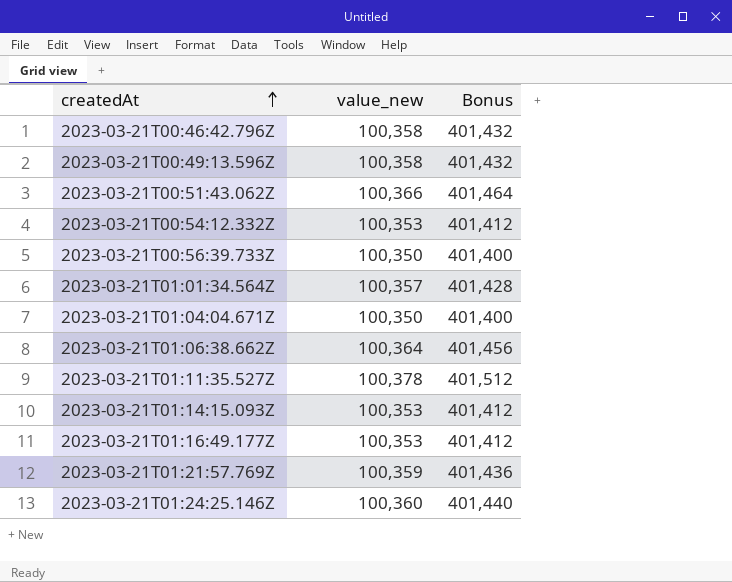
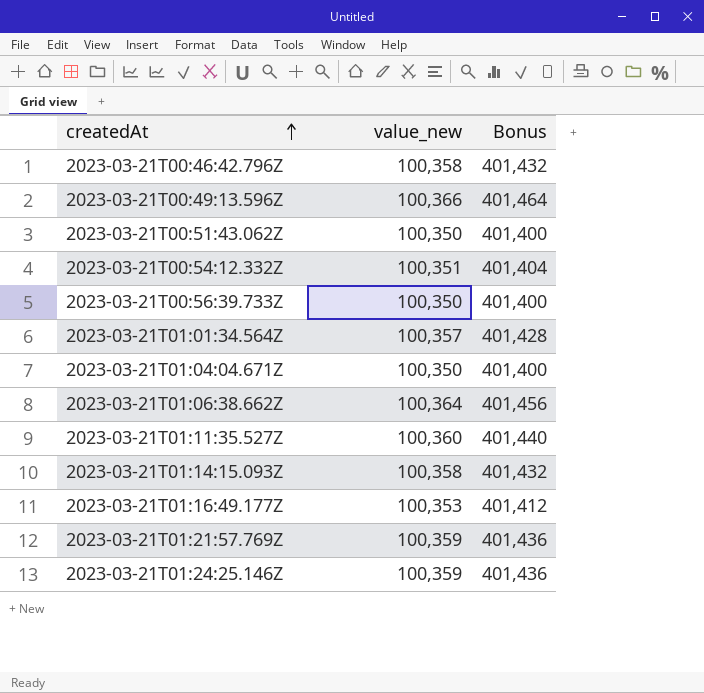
2023-03-21T00:49:13.596Z | value_new: 100,358 -> 100,366
2023-03-21T00:49:13.596Z | Bonus: 401,432 -> 401,464
2023-03-21T00:51:43.062Z | value_new: 100,366 -> 100,350
2023-03-21T00:51:43.062Z | Bonus: 401,464 -> 401,400
2023-03-21T00:54:12.332Z | value_new: 100,353 -> 100,351
2023-03-21T00:54:12.332Z | Bonus: 401,412 -> 401,404
2023-03-21T01:11:35.527Z | value_new: 100,378 -> 100,360
2023-03-21T01:11:35.527Z | Bonus: 401,512 -> 401,440
2023-03-21T01:14:15.093Z | value_new: 100,353 -> 100,358
2023-03-21T01:14:15.093Z | Bonus: 401,412 -> 401,432
2023-03-21T01:24:25.146Z | value_new: 100,360 -> 100,359
2023-03-21T01:24:25.146Z | Bonus: 401,440 -> 401,436

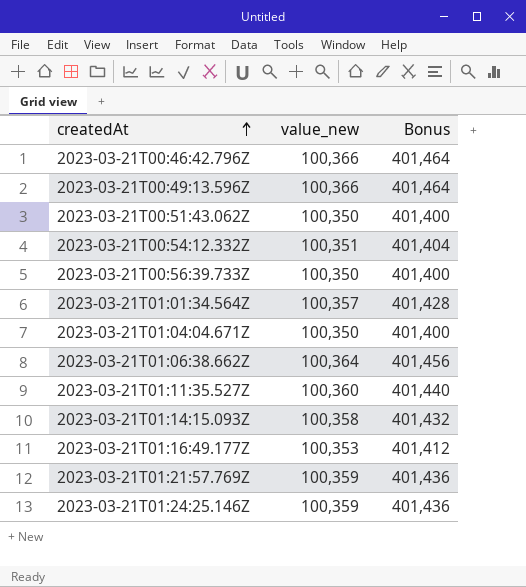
2023-03-21T00:46:42.796Z | value_new: 100,358 -> 100,366
2023-03-21T00:46:42.796Z | Bonus: 401,432 -> 401,464

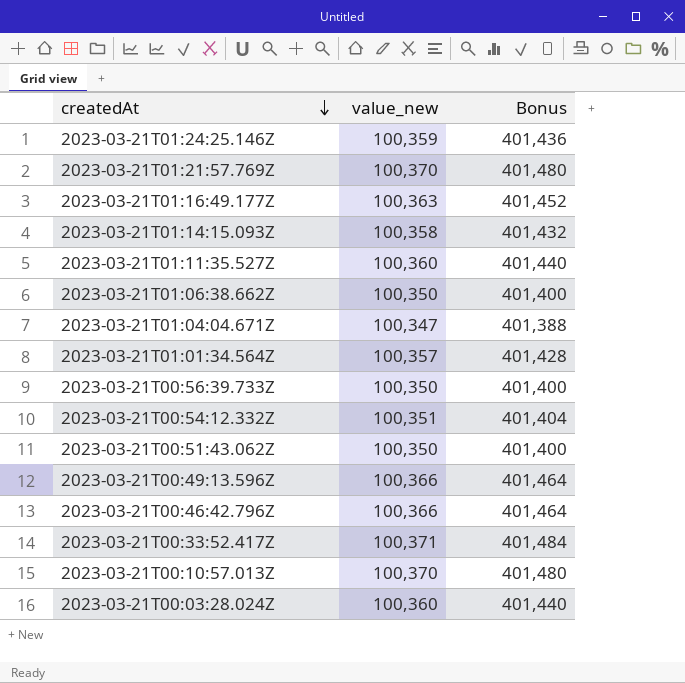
row order: createdAt ascending -> createdAt descending
2023-03-21T01:21:57.769Z | value_new: 100,359 -> 100,370
2023-03-21T01:21:57.769Z | Bonus: 401,436 -> 401,480
2023-03-21T01:16:49.177Z | value_new: 100,353 -> 100,363
2023-03-21T01:16:49.177Z | Bonus: 401,412 -> 401,452
2023-03-21T01:06:38.662Z | value_new: 100,364 -> 100,350
2023-03-21T01:06:38.662Z | Bonus: 401,456 -> 401,400
2023-03-21T01:04:04.671Z | value_new: 100,350 -> 100,347
2023-03-21T01:04:04.671Z | Bonus: 401,400 -> 401,388
row 2023-03-21T00:33:52.417Z: none -> 100,371 | 401,484
row 2023-03-21T00:10:57.013Z: none -> 100,370 | 401,480
row 2023-03-21T00:03:28.024Z: none -> 100,360 | 401,440

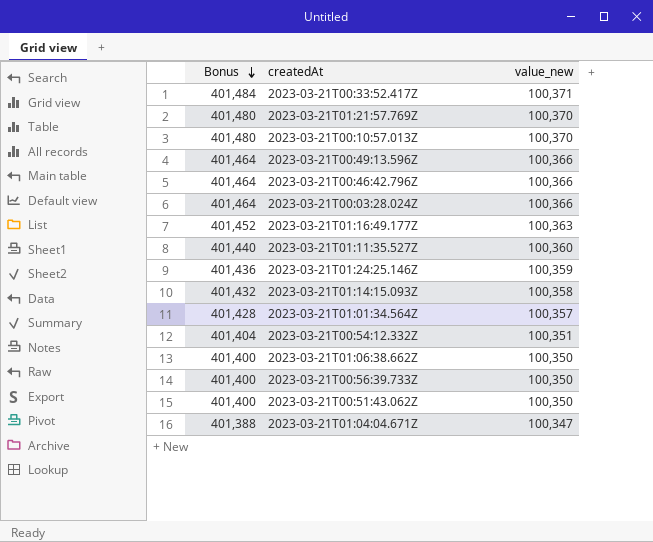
row order: createdAt descending -> Bonus descending
column Bonus | position: 3 -> 1
2023-03-21T00:03:28.024Z | Bonus: 401,440 -> 401,464
2023-03-21T00:03:28.024Z | value_new: 100,360 -> 100,366

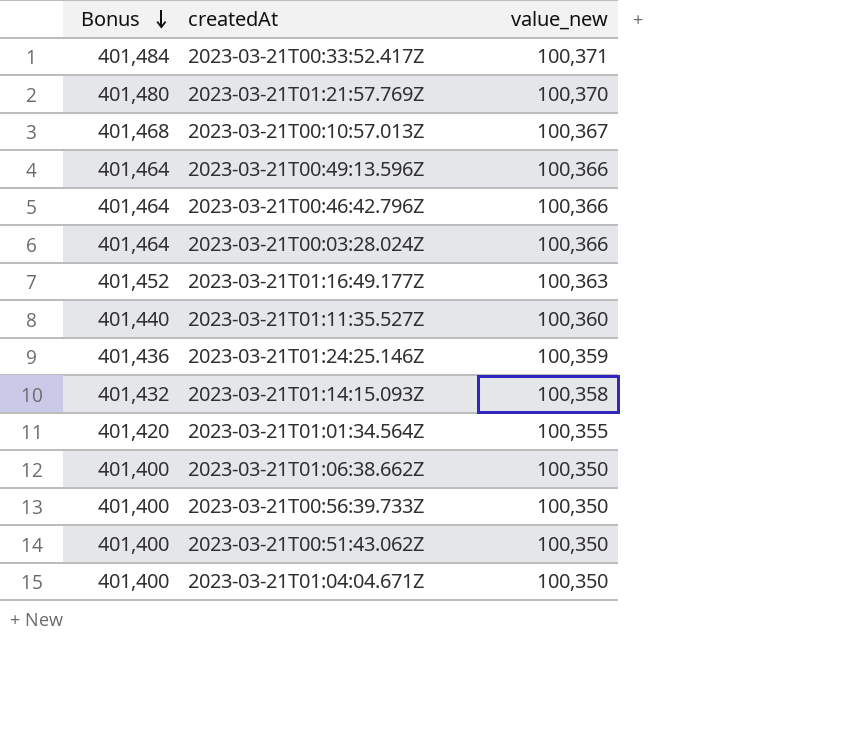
row 2023-03-21T00:54:12.332Z: 401,404 | 100,351 -> none
2023-03-21T00:10:57.013Z | Bonus: 401,480 -> 401,468
2023-03-21T00:10:57.013Z | value_new: 100,370 -> 100,367
2023-03-21T01:01:34.564Z | Bonus: 401,428 -> 401,420
2023-03-21T01:01:34.564Z | value_new: 100,357 -> 100,355
2023-03-21T01:04:04.671Z | Bonus: 401,388 -> 401,400
2023-03-21T01:04:04.671Z | value_new: 100,347 -> 100,350

